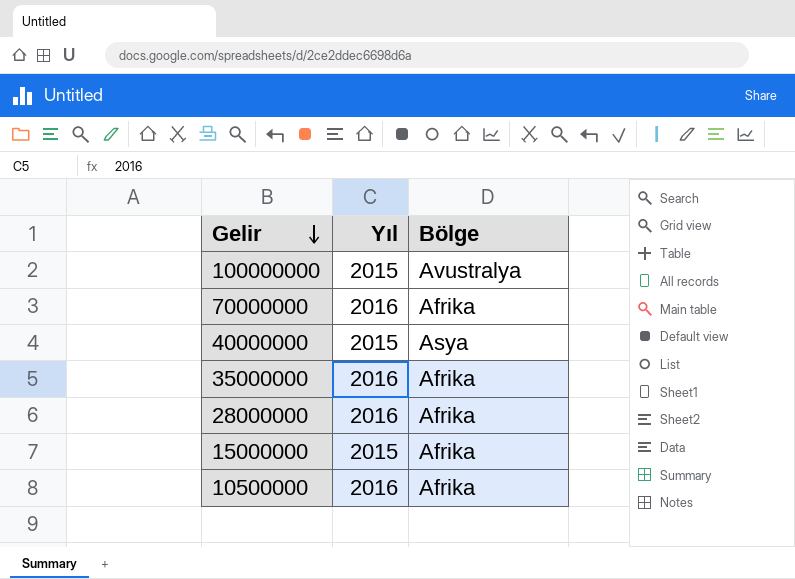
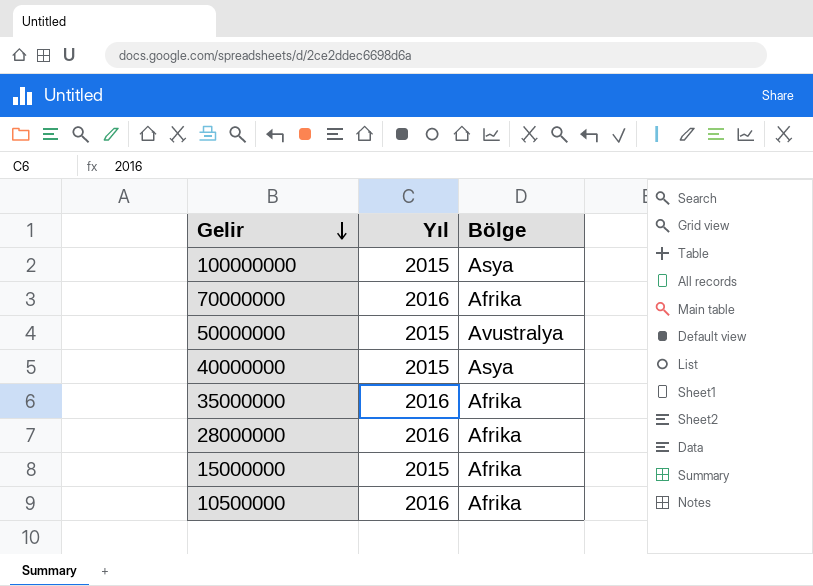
100000000 | Bölge: Avustralya -> Asya
row 50000000: none -> 2015 | Avustralya

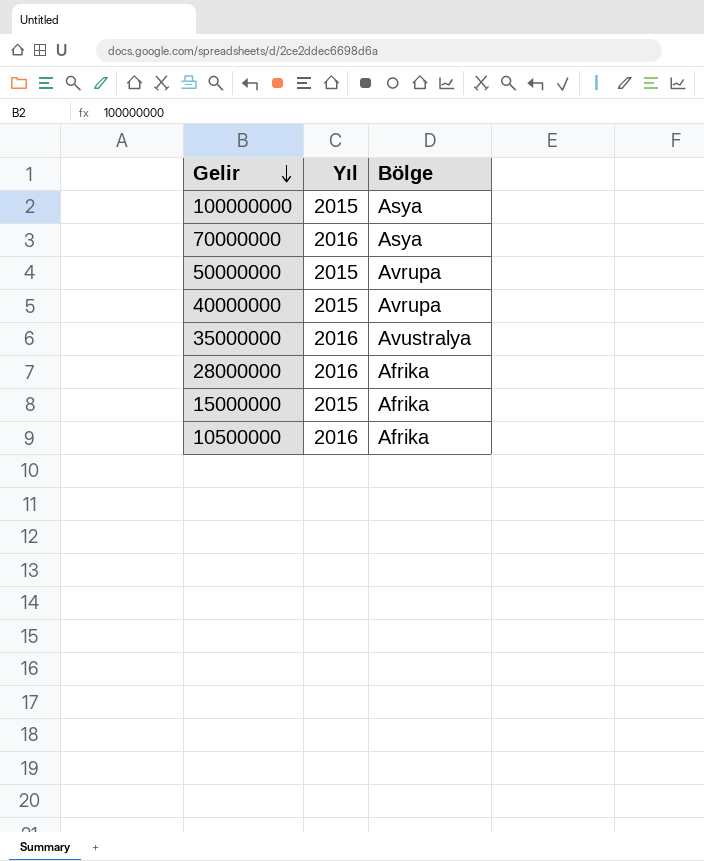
70000000 | Bölge: Afrika -> Asya
50000000 | Bölge: Avustralya -> Avrupa
40000000 | Bölge: Asya -> Avrupa
35000000 | Bölge: Afrika -> Avustralya

